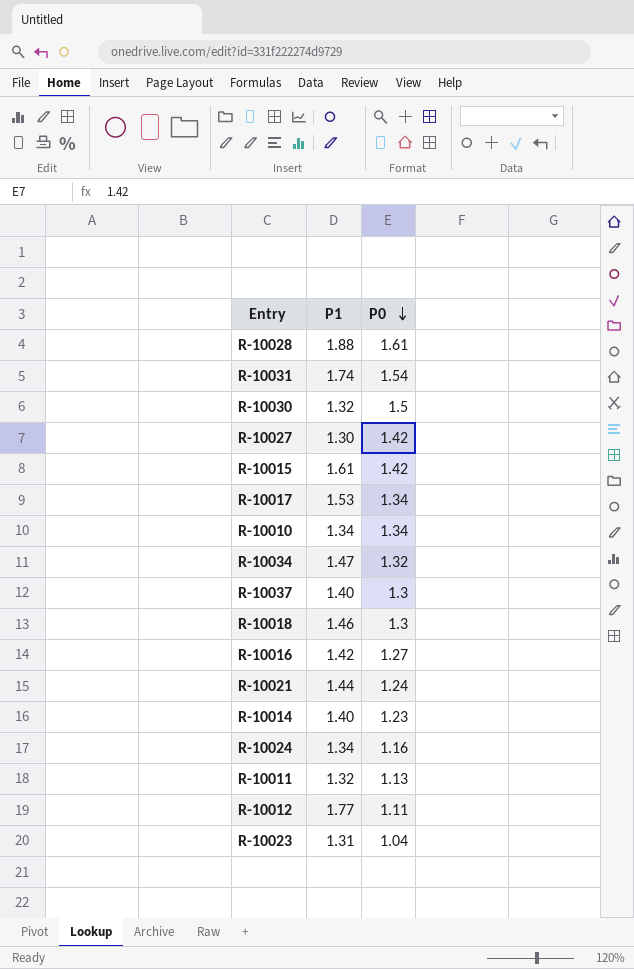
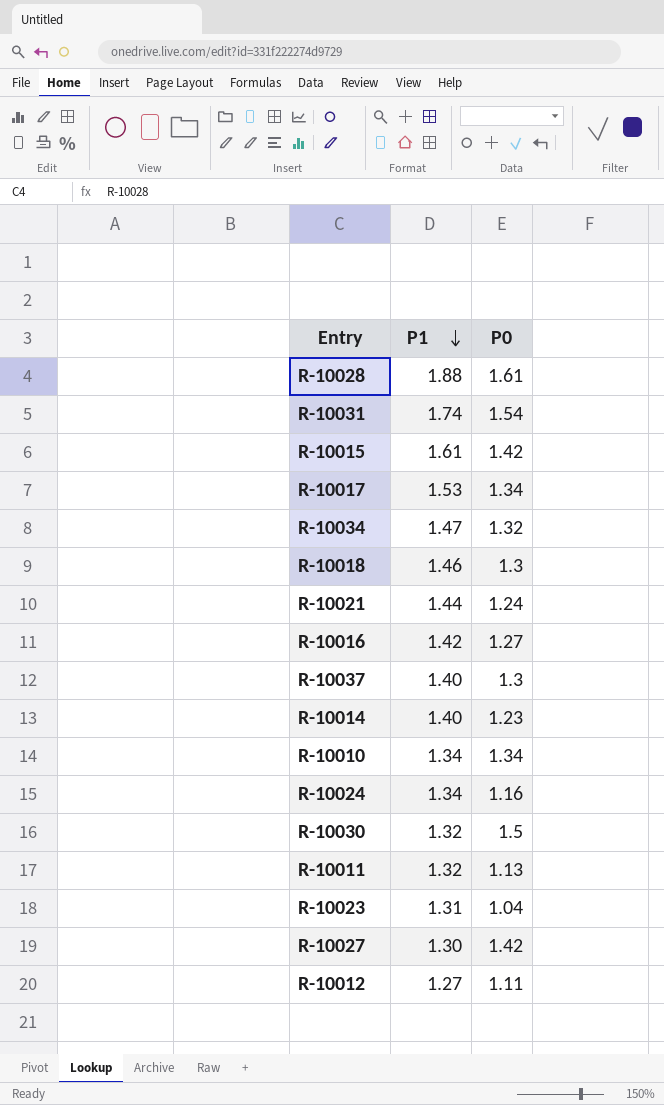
row order: P0 descending -> P1 descending
R-10012 | P1: 1.77 -> 1.27

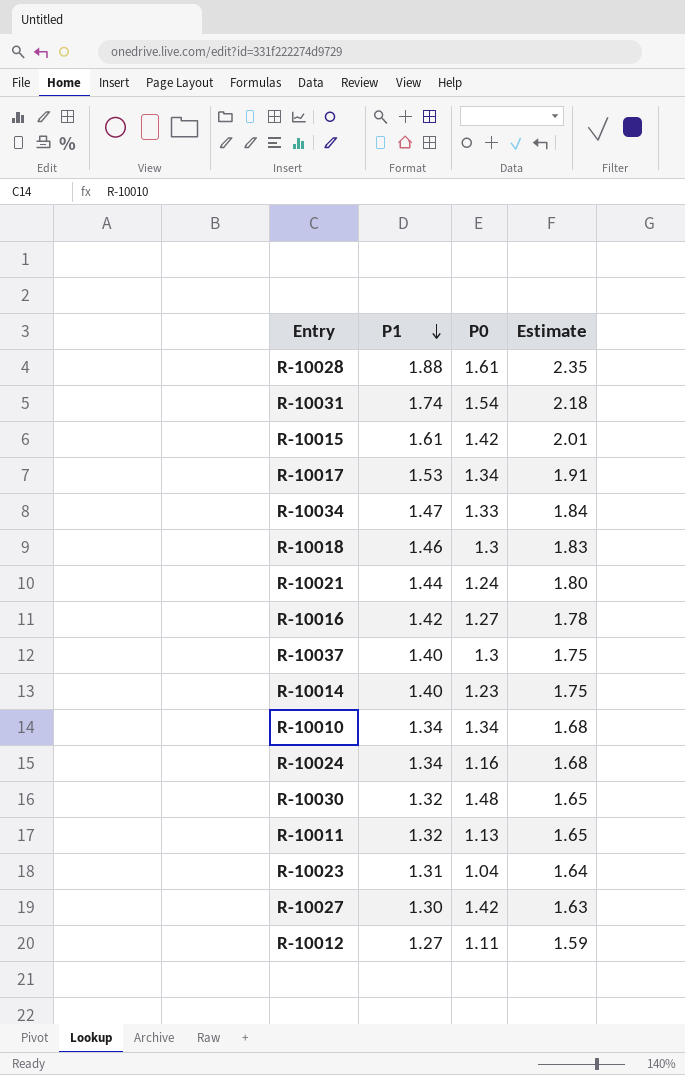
column Estimate | formula: none -> [P1] * 1.25
R-10034 | P0: 1.32 -> 1.33
R-10030 | P0: 1.5 -> 1.48

